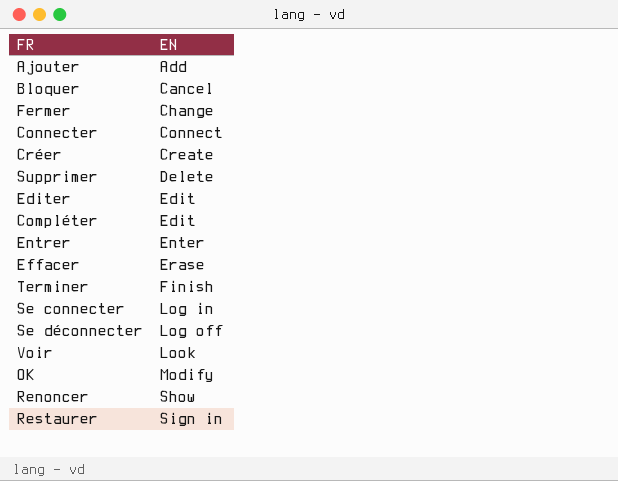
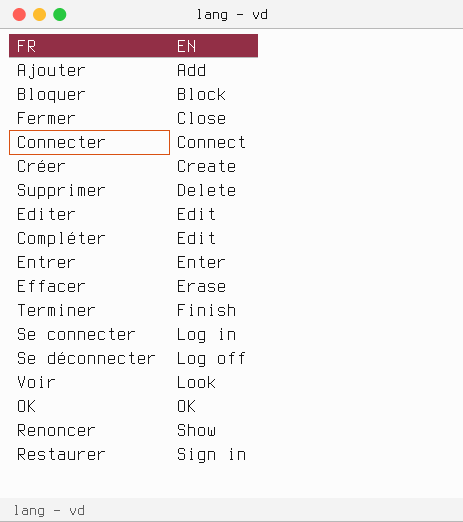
Bloquer | EN: Cancel -> Block
Fermer | EN: Change -> Close
OK | EN: Modify -> OK

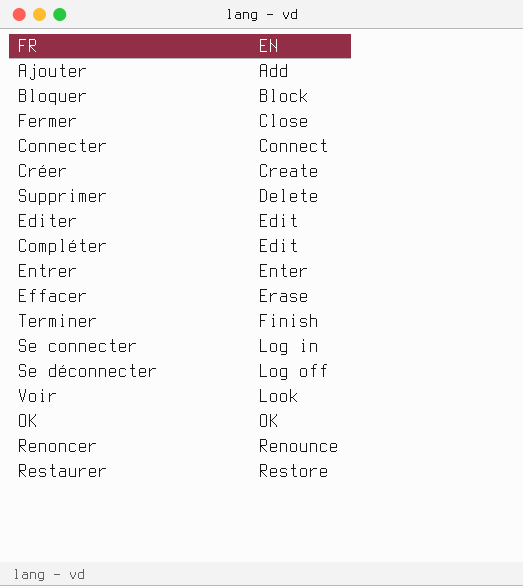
Renoncer | EN: Show -> Renounce
Restaurer | EN: Sign in -> Restore

